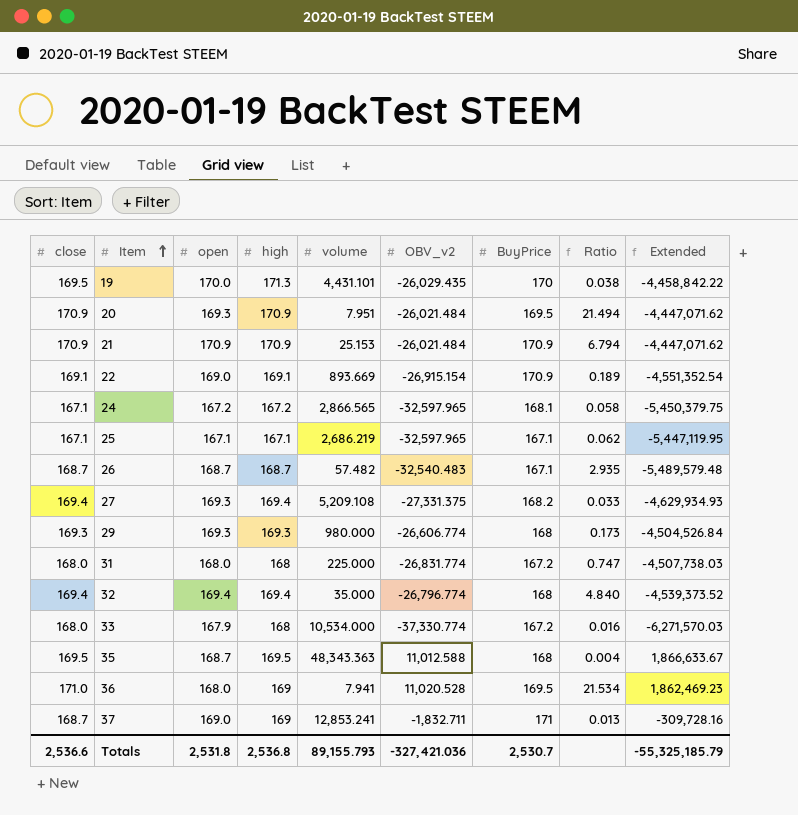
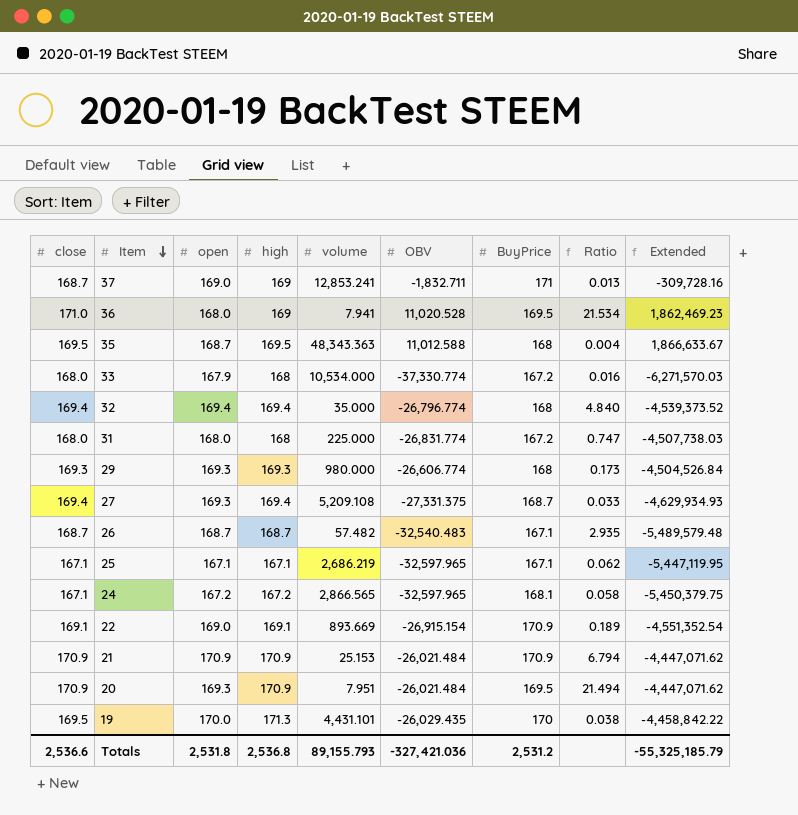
row order: Item ascending -> Item descending
column name: OBV_v2 -> OBV
27 | BuyPrice: 168.2 -> 168.7
Totals | BuyPrice: 2,530.7 -> 2,531.2

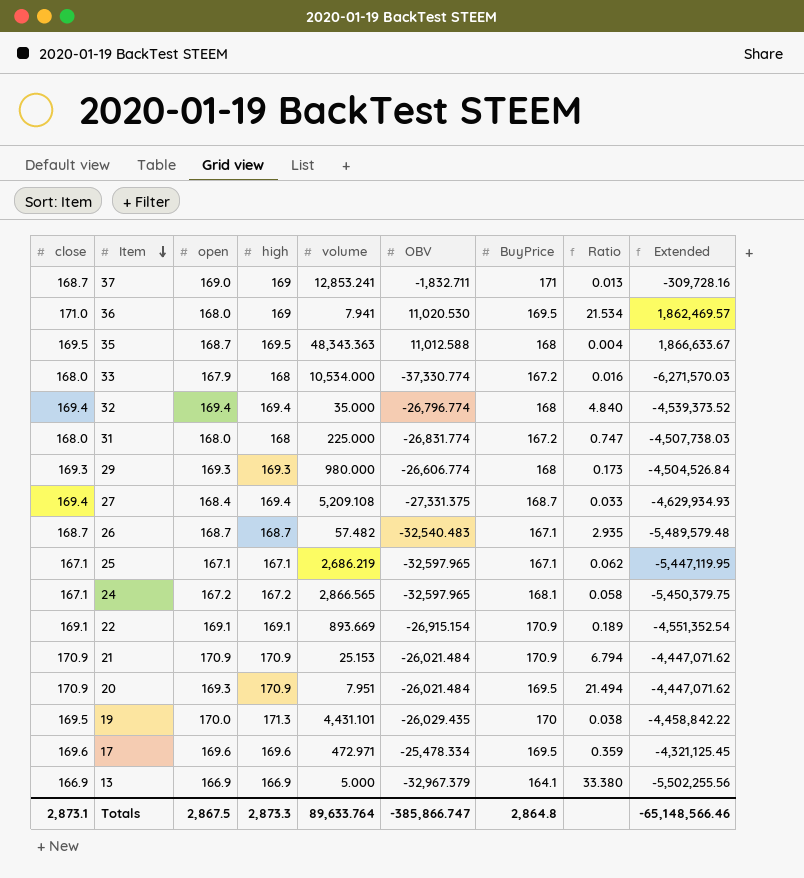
36 | OBV: 11,020.528 -> 11,020.530
36 | Extended: 1,862,469.23 -> 1,862,469.57
27 | open: 169.3 -> 168.4
22 | open: 169.0 -> 169.1
row 17: none -> 169.6 | 169.6 | 169.6 | 472.971 | -25,478.334 | 169.5 | 0.359 | -4,321,125.45
row 13: none -> 166.9 | 166.9 | 166.9 | 5.000 | -32,967.379 | 164.1 | 33.380 | -5,502,255.56
Totals | close: 2,536.6 -> 2,873.1
Totals | open: 2,531.8 -> 2,867.5
Totals | high: 2,536.8 -> 2,873.3
Totals | volume: 89,155.793 -> 89,633.764
Totals | OBV: -327,421.036 -> -385,866.747
Totals | BuyPrice: 2,531.2 -> 2,864.8
Totals | Extended: -55,325,185.79 -> -65,148,566.46

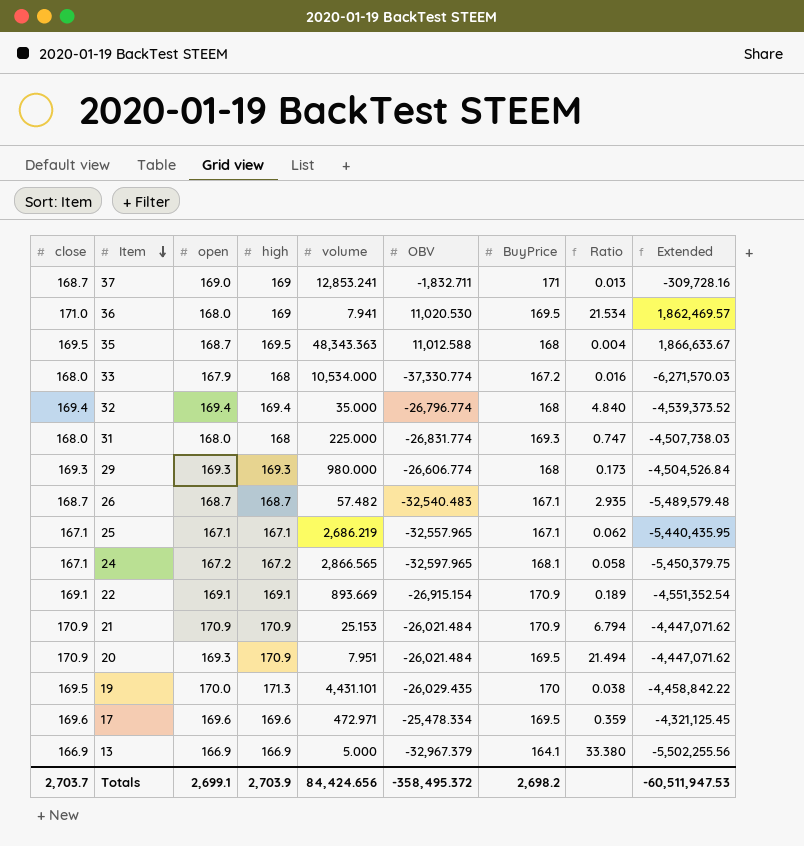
row 27: 169.4 | 168.4 | 169.4 | 5,209.108 | -27,331.375 | 168.7 | 0.033 | -4,629,934.93 -> none
31 | BuyPrice: 167.2 -> 169.3
25 | OBV: -32,597.965 -> -32,557.965
25 | Extended: -5,447,119.95 -> -5,440,435.95
Totals | close: 2,873.1 -> 2,703.7
Totals | open: 2,867.5 -> 2,699.1
Totals | high: 2,873.3 -> 2,703.9
Totals | volume: 89,633.764 -> 84,424.656
Totals | OBV: -385,866.747 -> -358,495.372
Totals | BuyPrice: 2,864.8 -> 2,698.2
Totals | Extended: -65,148,566.46 -> -60,511,947.53

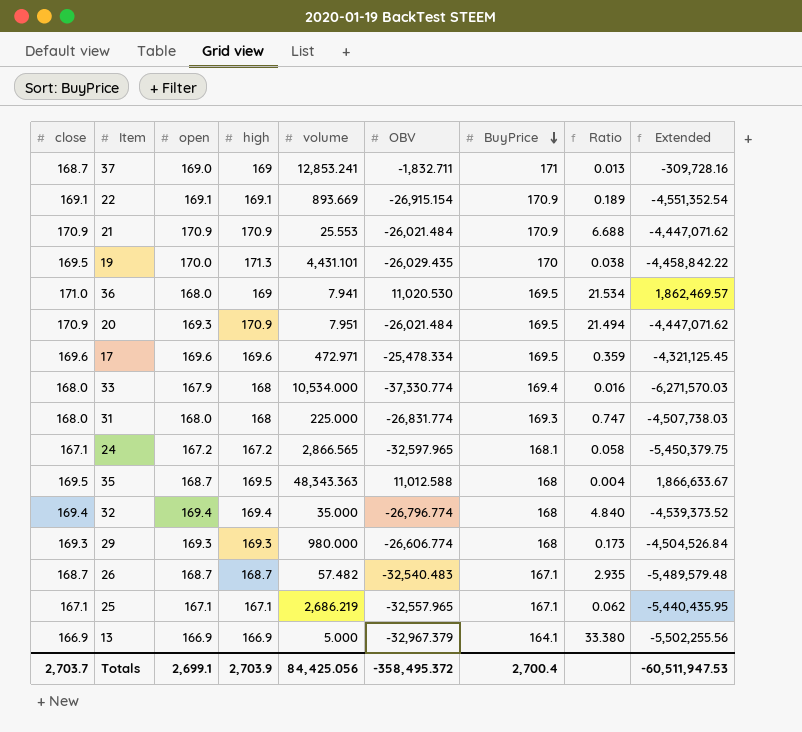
row order: Item descending -> BuyPrice descending
21 | volume: 25.153 -> 25.553
21 | Ratio: 6.794 -> 6.688
33 | BuyPrice: 167.2 -> 169.4
Totals | volume: 84,424.656 -> 84,425.056
Totals | BuyPrice: 2,698.2 -> 2,700.4

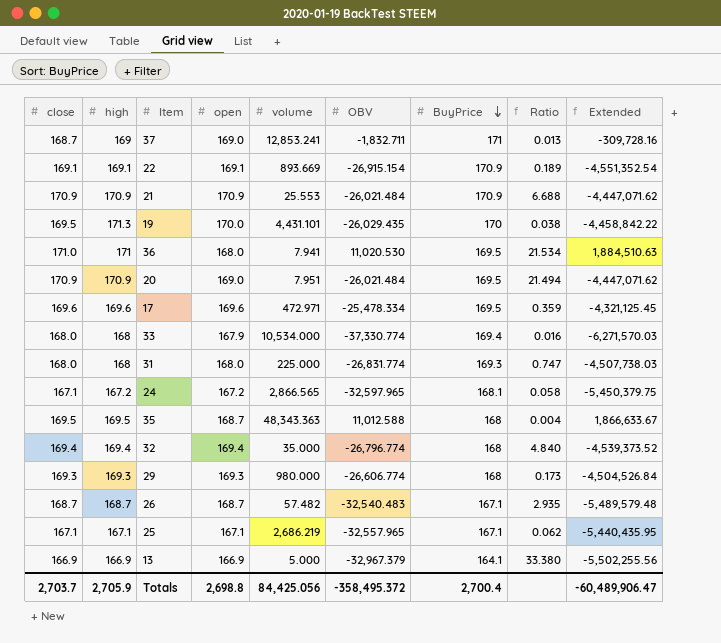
column high | position: 4 -> 2
36 | high: 169 -> 171
36 | Extended: 1,862,469.57 -> 1,884,510.63
20 | open: 169.3 -> 169.0
Totals | high: 2,703.9 -> 2,705.9
Totals | open: 2,699.1 -> 2,698.8
Totals | Extended: -60,511,947.53 -> -60,489,906.47

